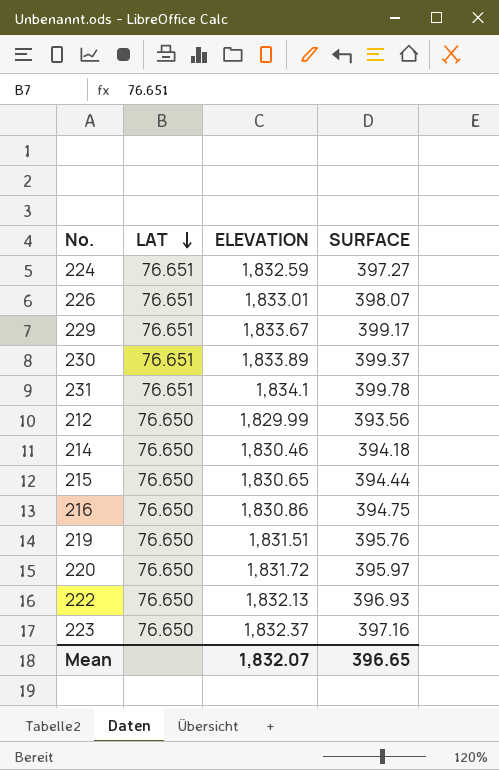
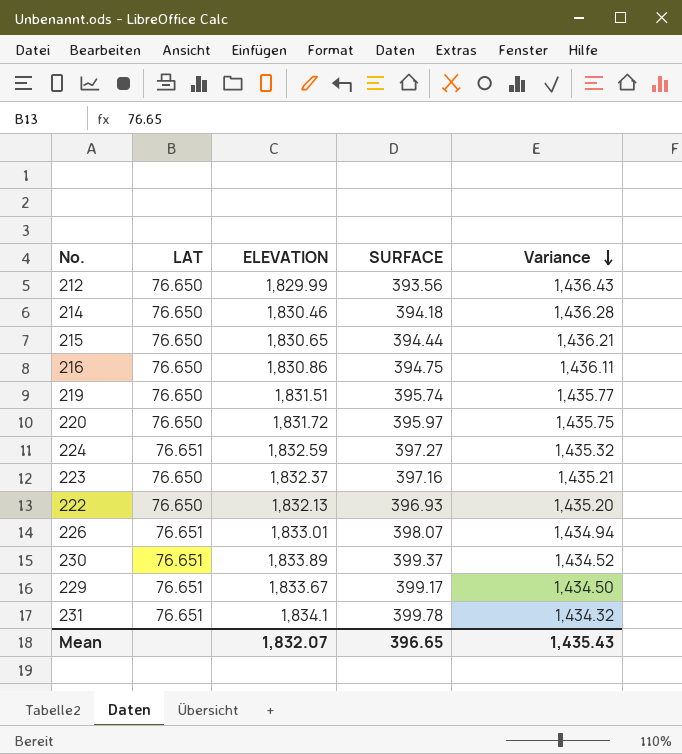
row order: LAT descending -> Variance descending
column Variance | formula: none -> [ELEVATION] - [SURFACE]
219 | SURFACE: 395.76 -> 395.74

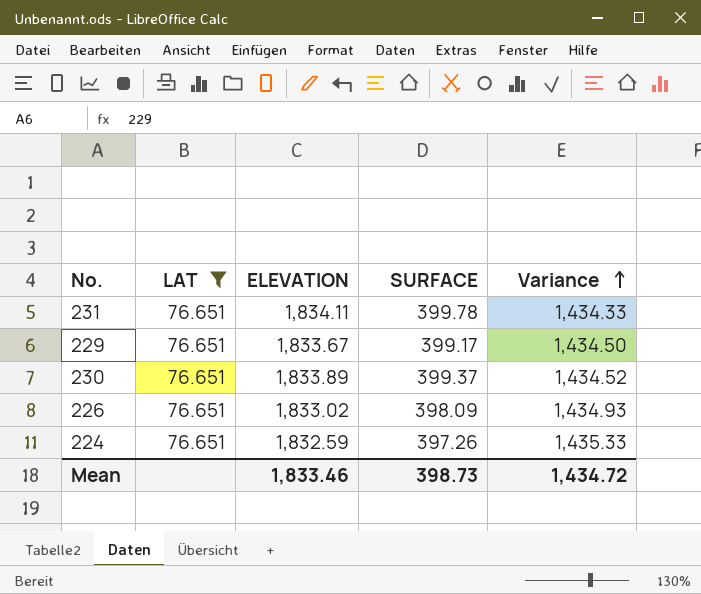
filter: none -> LAT = 76.651
row order: Variance descending -> Variance ascending
231 | ELEVATION: 1,834.1 -> 1,834.11
231 | Variance: 1,434.32 -> 1,434.33
226 | ELEVATION: 1,833.01 -> 1,833.02
226 | SURFACE: 398.07 -> 398.09
226 | Variance: 1,434.94 -> 1,434.93
224 | SURFACE: 397.27 -> 397.26
224 | Variance: 1,435.32 -> 1,435.33
Mean | ELEVATION: 1,832.07 -> 1,833.46
Mean | SURFACE: 396.65 -> 398.73
Mean | Variance: 1,435.43 -> 1,434.72

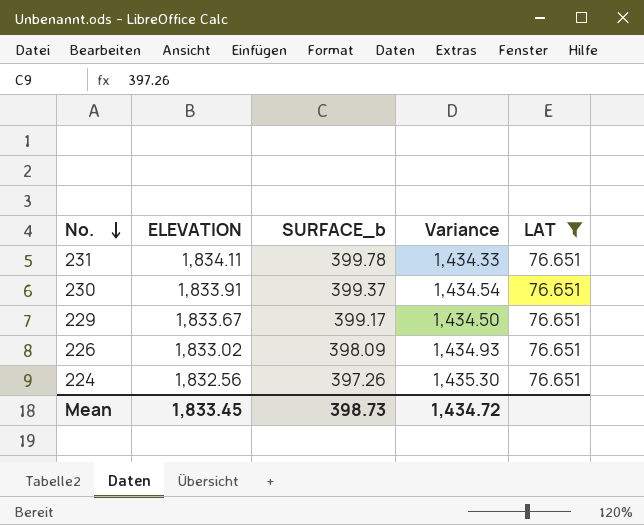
row order: Variance ascending -> No. descending
column name: SURFACE -> SURFACE_b
column LAT | position: 2 -> 5
230 | ELEVATION: 1,833.89 -> 1,833.91
230 | Variance: 1,434.52 -> 1,434.54
224 | ELEVATION: 1,832.59 -> 1,832.56
224 | Variance: 1,435.33 -> 1,435.30
Mean | ELEVATION: 1,833.46 -> 1,833.45

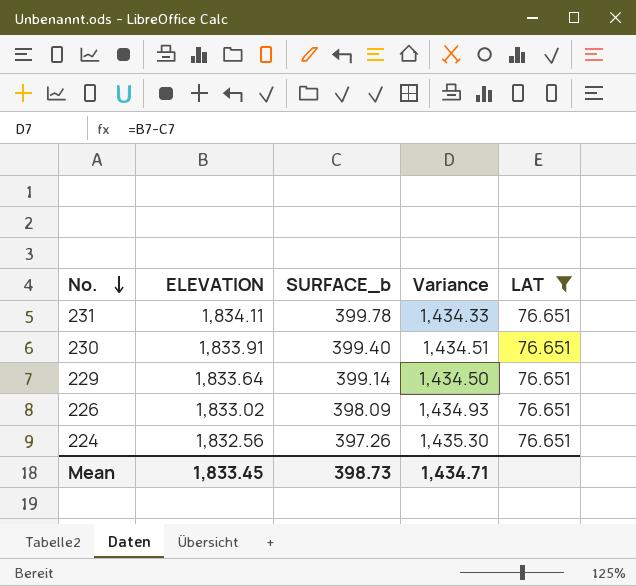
230 | SURFACE_b: 399.37 -> 399.40
230 | Variance: 1,434.54 -> 1,434.51
229 | ELEVATION: 1,833.67 -> 1,833.64
229 | SURFACE_b: 399.17 -> 399.14
Mean | Variance: 1,434.72 -> 1,434.71

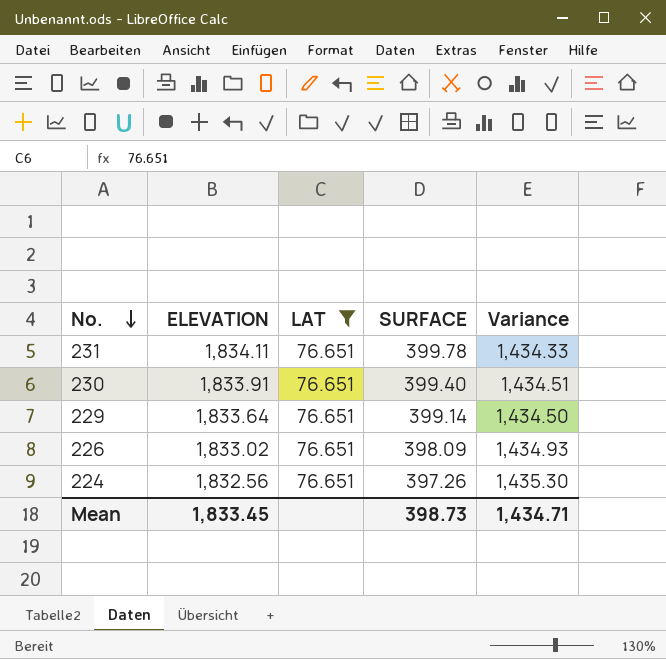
column LAT | position: 5 -> 3
column name: SURFACE_b -> SURFACE

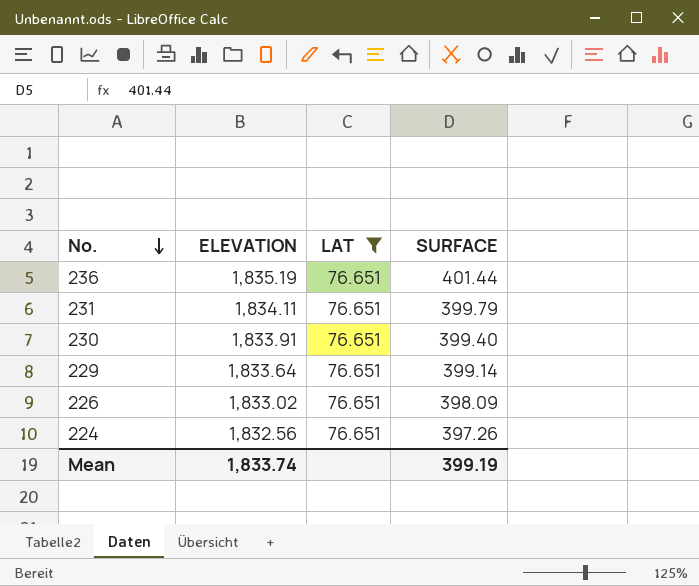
column Variance | formula: [ELEVATION] - [SURFACE] -> none
row 236: none -> 1,835.19 | 76.651 | 401.44
231 | SURFACE: 399.78 -> 399.79
Mean | ELEVATION: 1,833.45 -> 1,833.74
Mean | SURFACE: 398.73 -> 399.19

